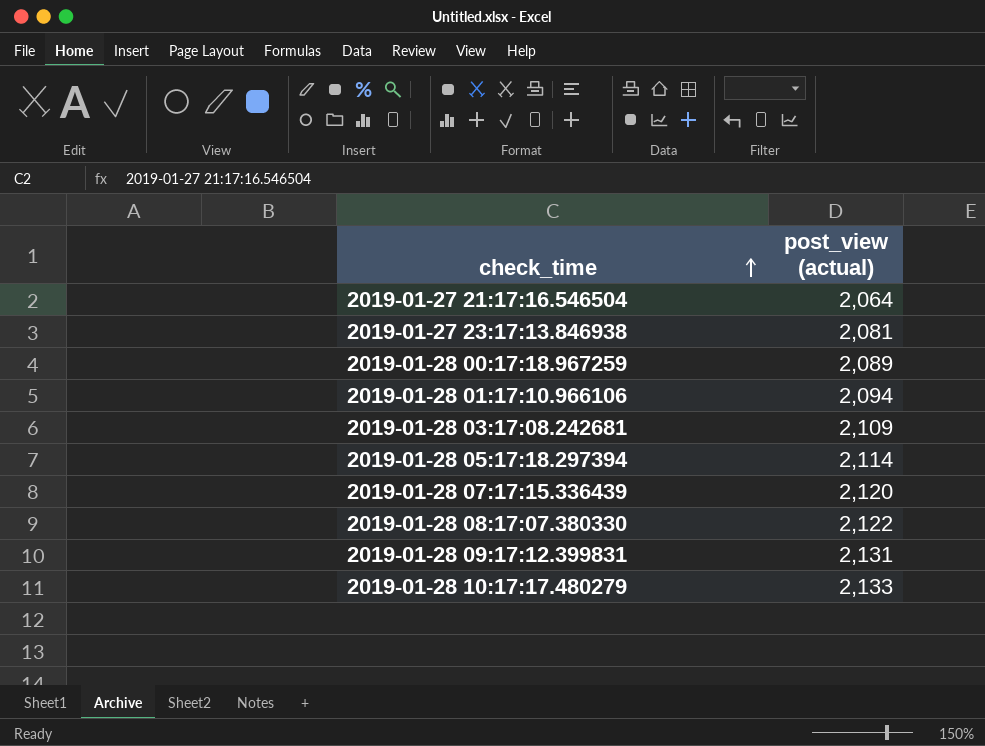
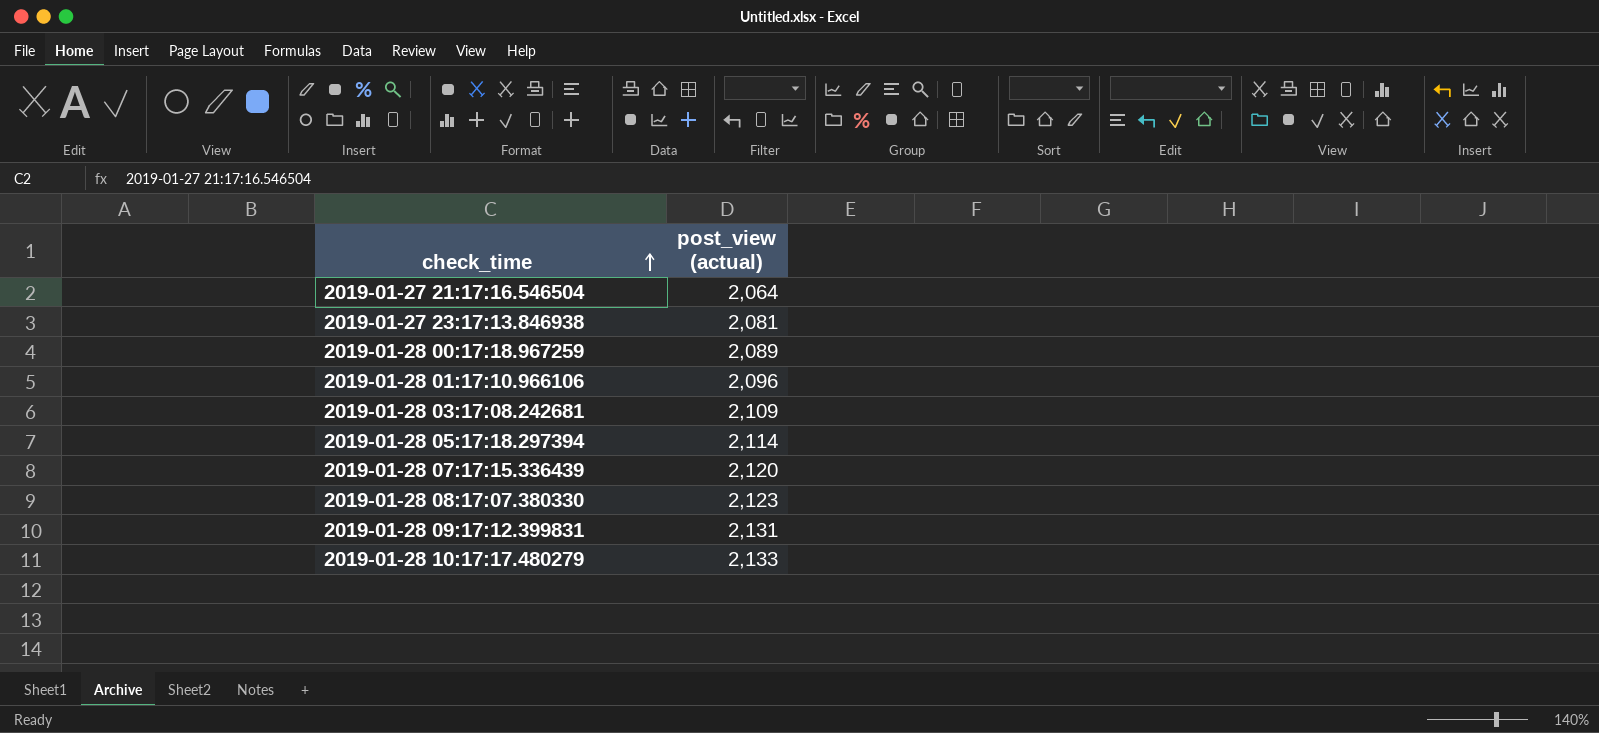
2019-01-28 01:17:10.966106 | post_view (actual): 2,094 -> 2,096
2019-01-28 08:17:07.380330 | post_view (actual): 2,122 -> 2,123

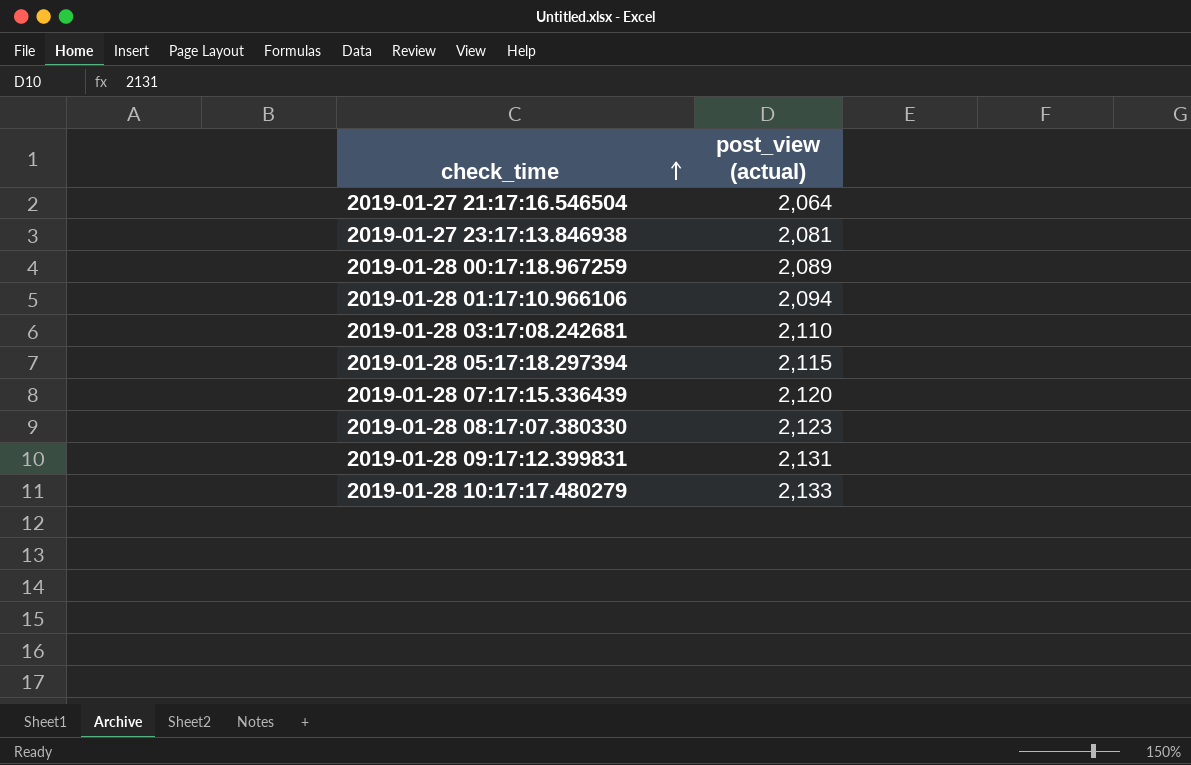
2019-01-28 01:17:10.966106 | post_view (actual): 2,096 -> 2,094
2019-01-28 03:17:08.242681 | post_view (actual): 2,109 -> 2,110
2019-01-28 05:17:18.297394 | post_view (actual): 2,114 -> 2,115

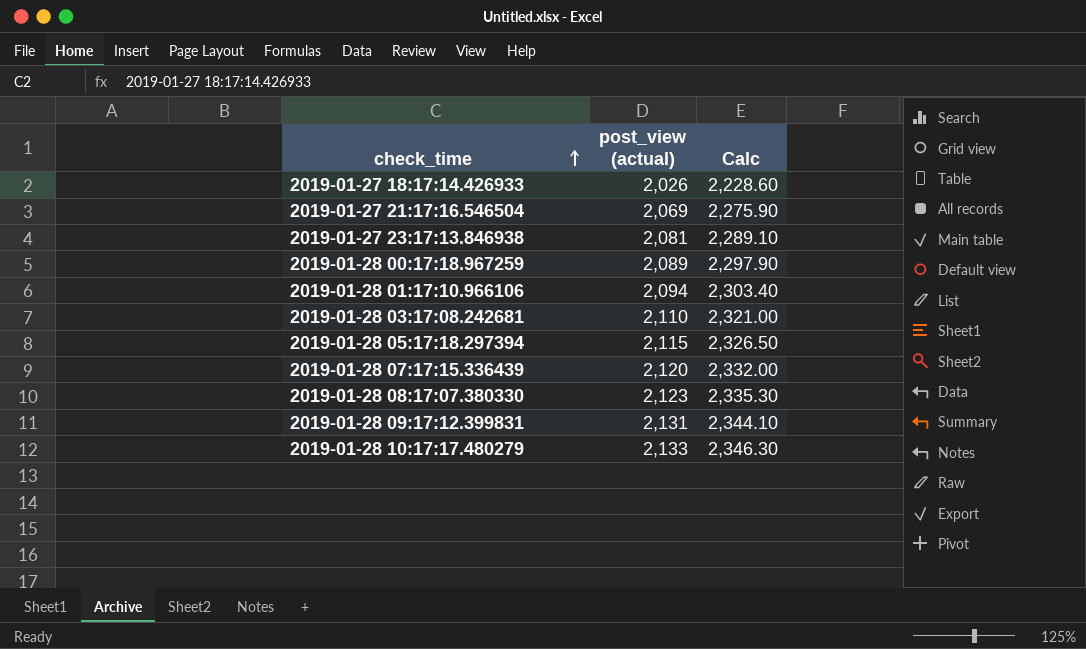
column Calc | formula: none -> [post_view (actual)] * 1.1
row 2019-01-27 18:17:14.426933: none -> 2,026 | 2,228.60
2019-01-27 21:17:16.546504 | post_view (actual): 2,064 -> 2,069

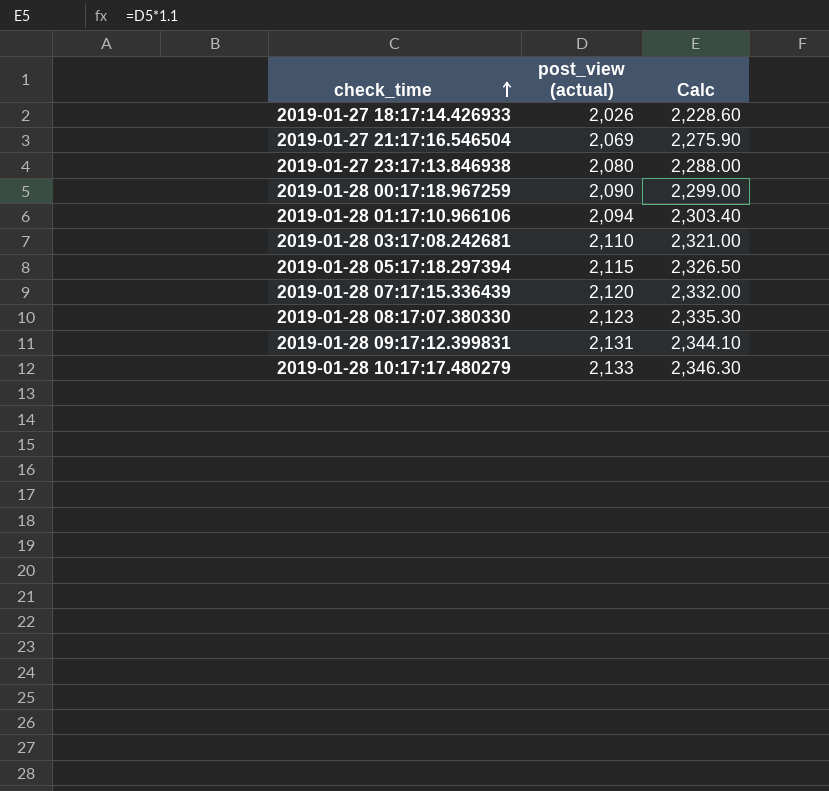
2019-01-27 23:17:13.846938 | post_view (actual): 2,081 -> 2,080
2019-01-27 23:17:13.846938 | Calc: 2,289.10 -> 2,288.00
2019-01-28 00:17:18.967259 | post_view (actual): 2,089 -> 2,090
2019-01-28 00:17:18.967259 | Calc: 2,297.90 -> 2,299.00

